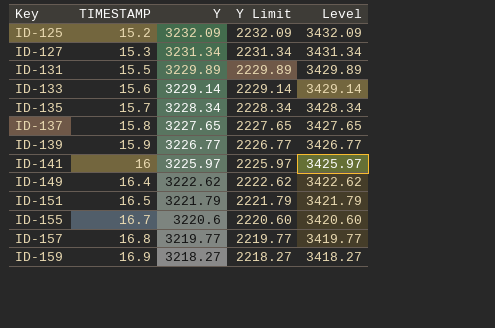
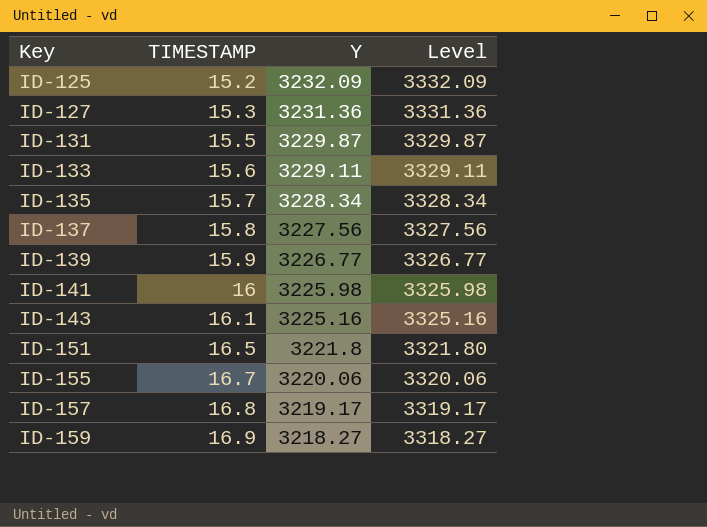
column Y Limit | formula: [Y] - 1000 -> none
column Level | formula: [Y] + 200 -> [Y] + 100
row ID-149: 16.4 | 3222.62 | 2222.62 | 3422.62 -> none
ID-127 | Y: 3231.34 -> 3231.36
ID-131 | Y: 3229.89 -> 3229.87
ID-133 | Y: 3229.14 -> 3229.11
ID-137 | Y: 3227.65 -> 3227.56
ID-141 | Y: 3225.97 -> 3225.98
row ID-143: none -> 16.1 | 3225.16 | 3325.16
ID-151 | Y: 3221.79 -> 3221.8
ID-155 | Y: 3220.6 -> 3220.06
ID-157 | Y: 3219.77 -> 3219.17

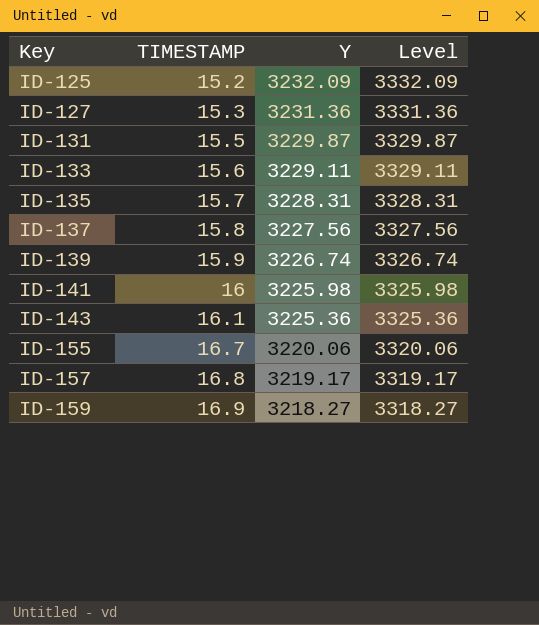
row ID-151: 16.5 | 3221.8 | 3321.80 -> none
ID-135 | Y: 3228.34 -> 3228.31
ID-135 | Level: 3328.34 -> 3328.31
ID-139 | Y: 3226.77 -> 3226.74
ID-139 | Level: 3326.77 -> 3326.74
ID-143 | Y: 3225.16 -> 3225.36
ID-143 | Level: 3325.16 -> 3325.36

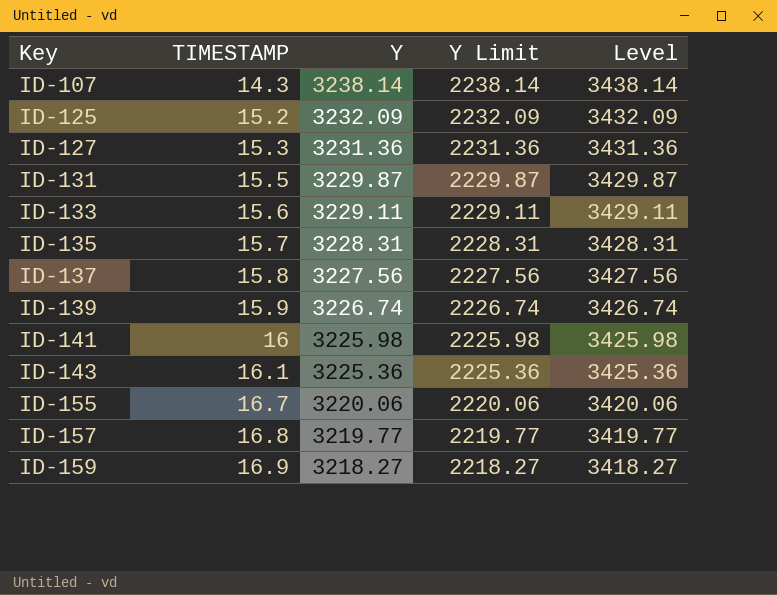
column Y Limit | formula: none -> [Y] - 1000
column Level | formula: [Y] + 100 -> [Y] + 200
row ID-107: none -> 14.3 | 3238.14 | 2238.14 | 3438.14
ID-157 | Y: 3219.17 -> 3219.77

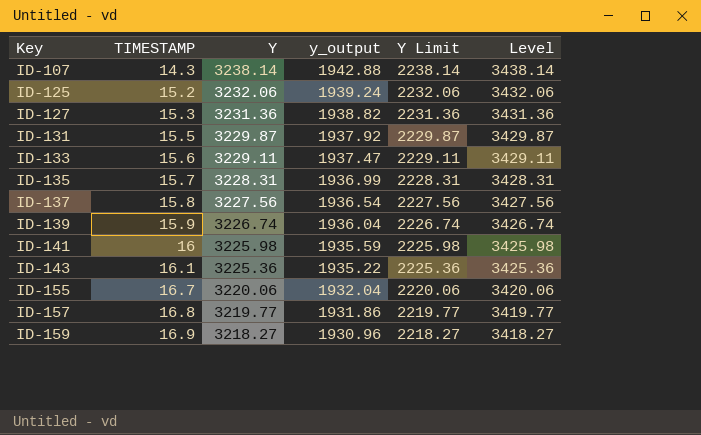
column y_output | formula: none -> [Y] * 0.6
ID-125 | Y: 3232.09 -> 3232.06
ID-125 | Y Limit: 2232.09 -> 2232.06
ID-125 | Level: 3432.09 -> 3432.06

